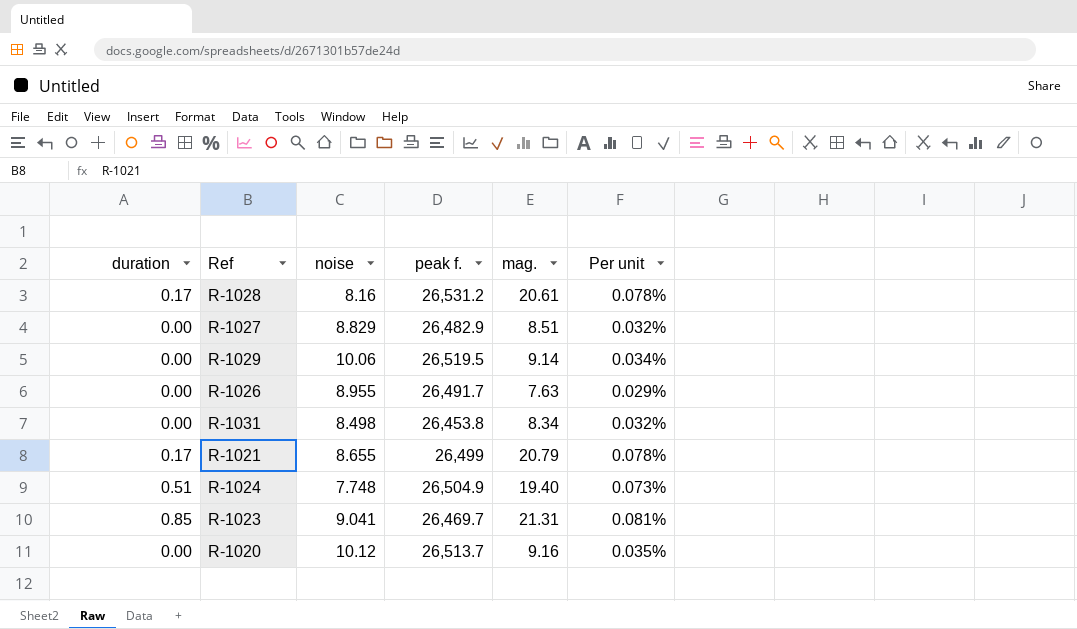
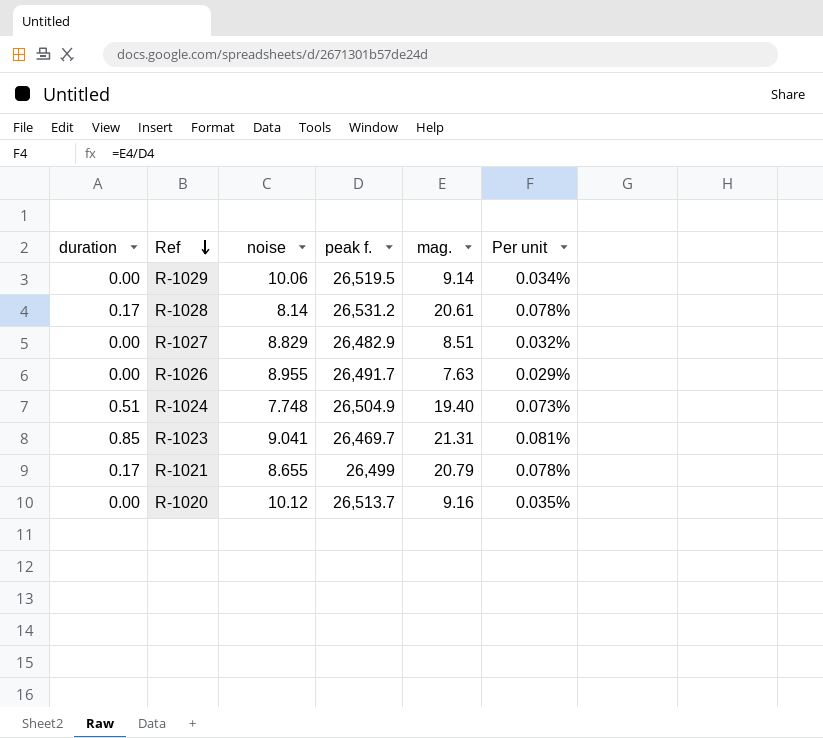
row order: none -> Ref descending
row R-1031: 0.00 | 8.498 | 26,453.8 | 8.34 | 0.032% -> none
R-1028 | noise: 8.16 -> 8.14

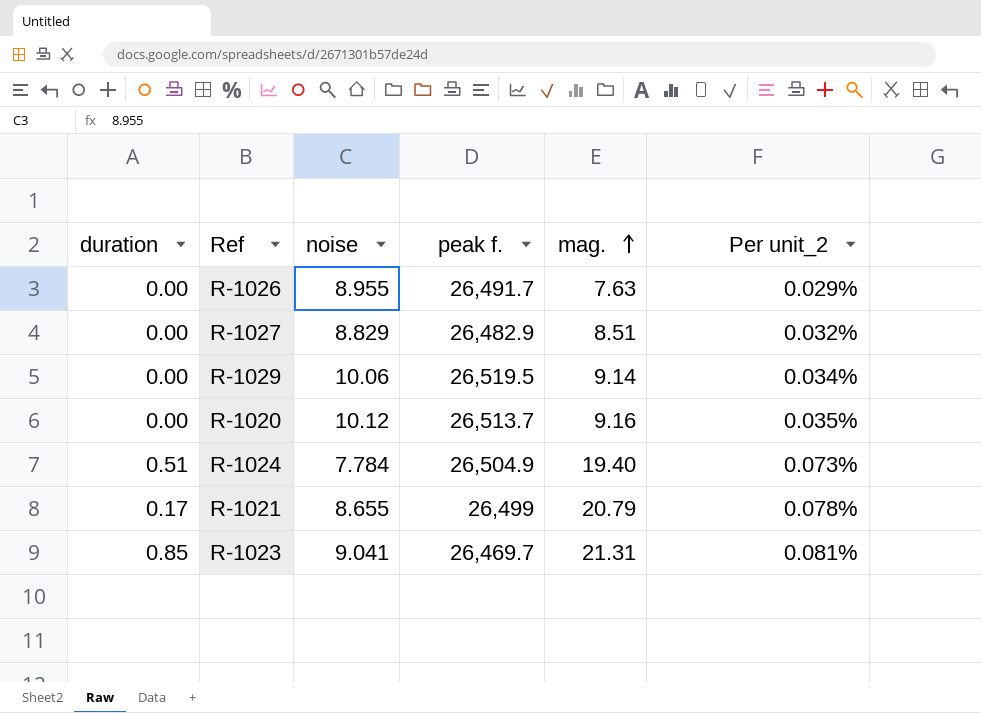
row order: Ref descending -> mag. ascending
column name: Per unit -> Per unit_2
row R-1028: 0.17 | 8.14 | 26,531.2 | 20.61 | 0.078% -> none
R-1024 | noise: 7.748 -> 7.784

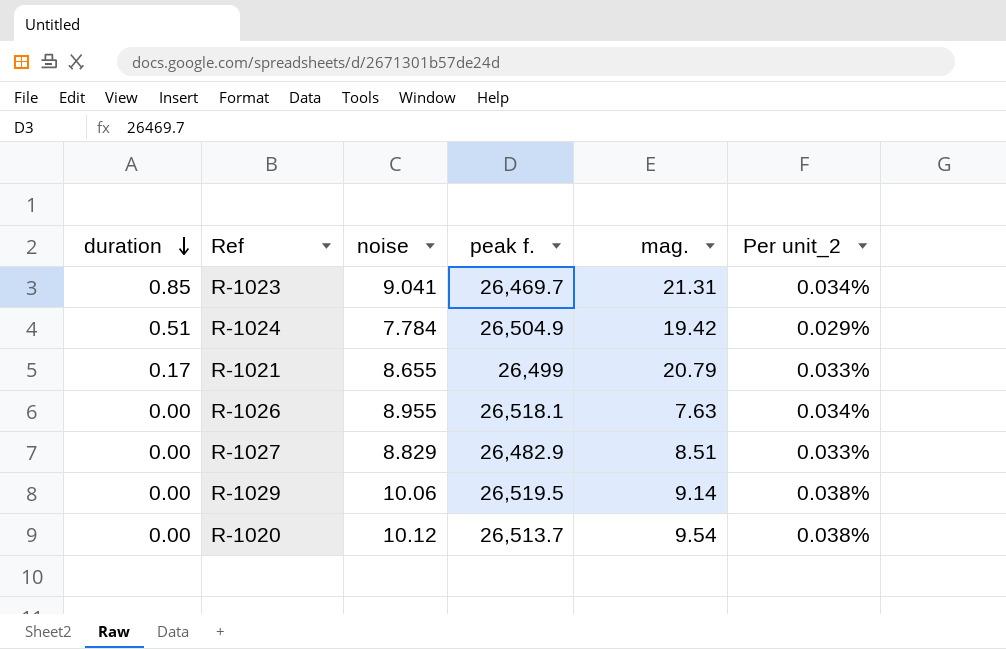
row order: mag. ascending -> duration descending
column Per unit_2 | formula: [mag.] / [peak f.] -> [noise] / [peak f.]
R-1024 | mag.: 19.40 -> 19.42
R-1026 | peak f.: 26,491.7 -> 26,518.1
R-1020 | mag.: 9.16 -> 9.54

